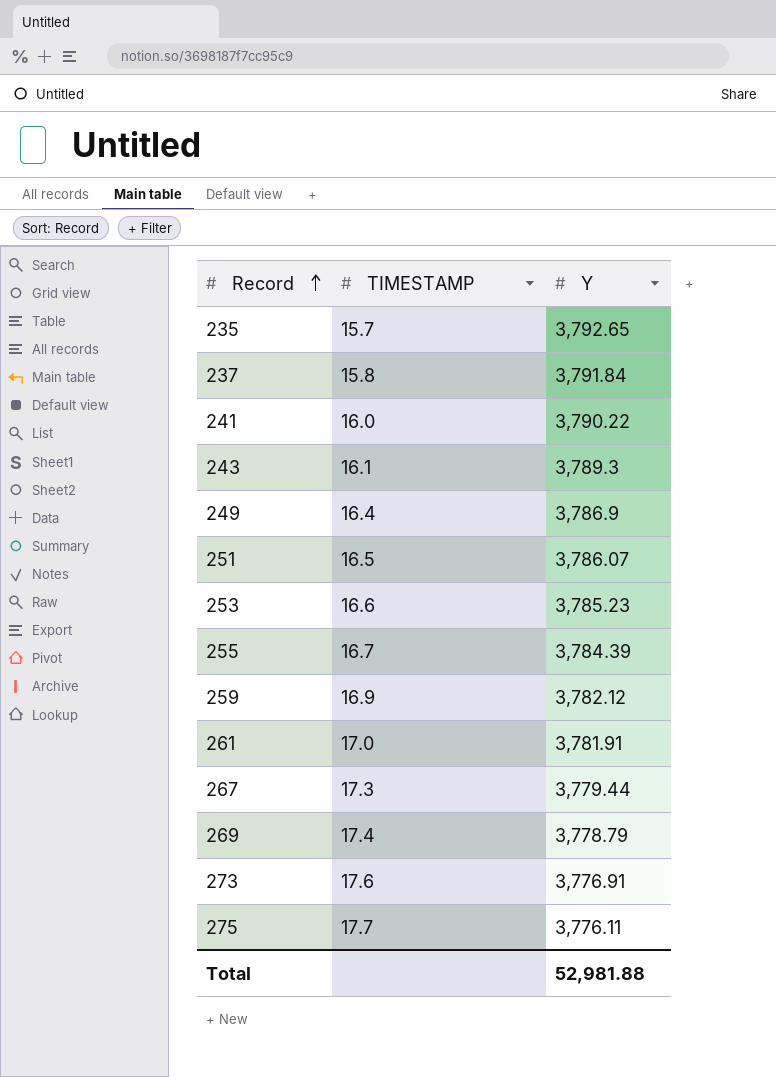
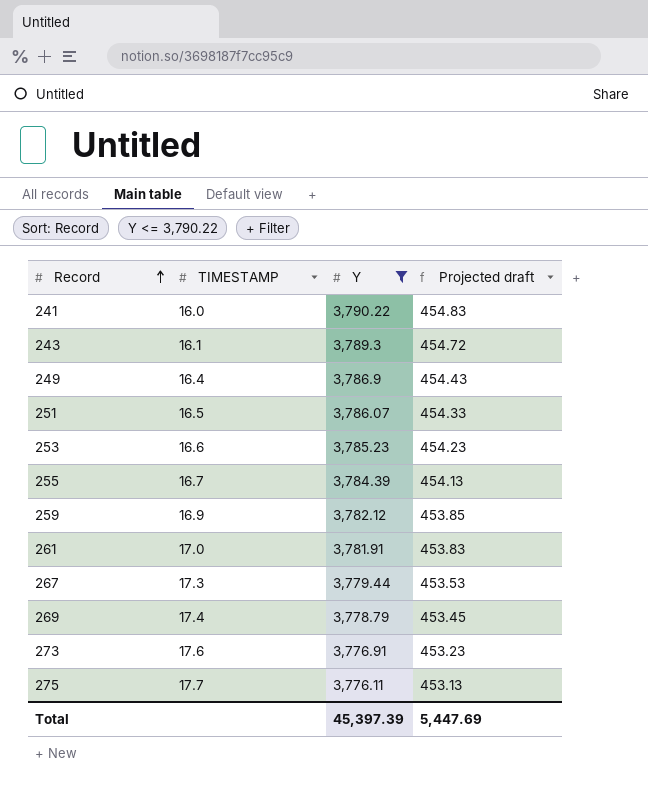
filter: none -> Y <= 3,790.22
column Projected draft | formula: none -> [Y] * 0.12
Total | Y: 52,981.88 -> 45,397.39

